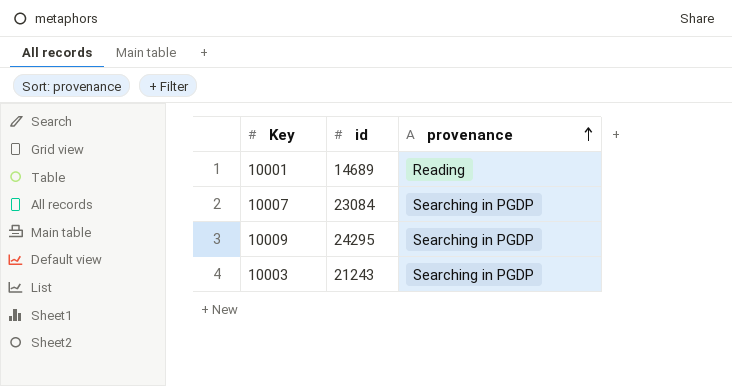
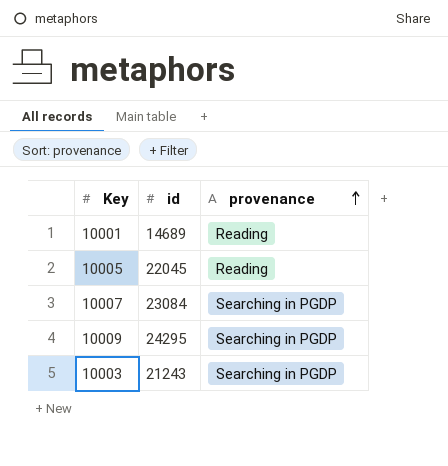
row 10005: none -> 22045 | Reading

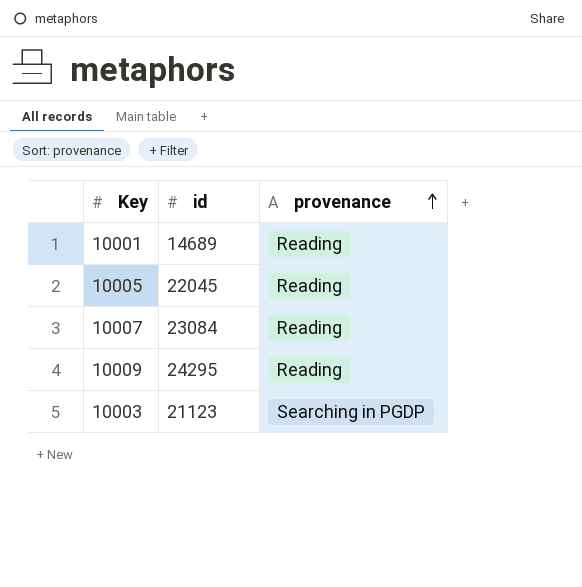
10007 | provenance: Searching in PGDP -> Reading
10009 | provenance: Searching in PGDP -> Reading
10003 | id: 21243 -> 21123

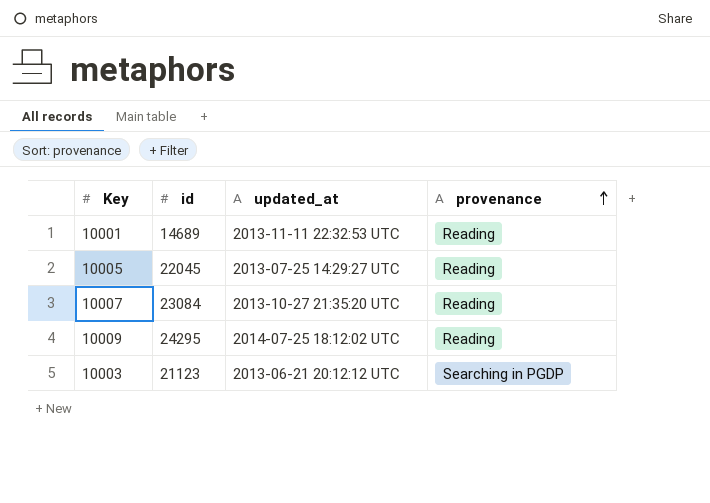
column updated_at | position: none -> 3

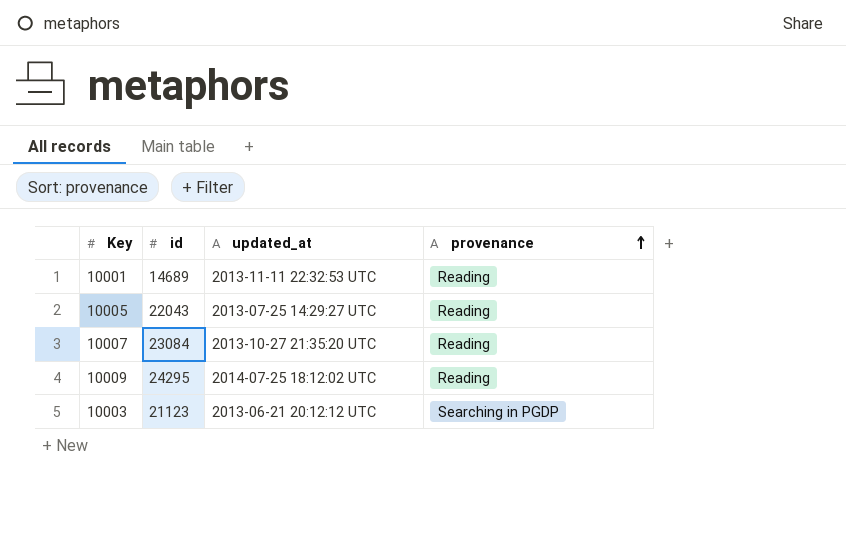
10005 | id: 22045 -> 22043

